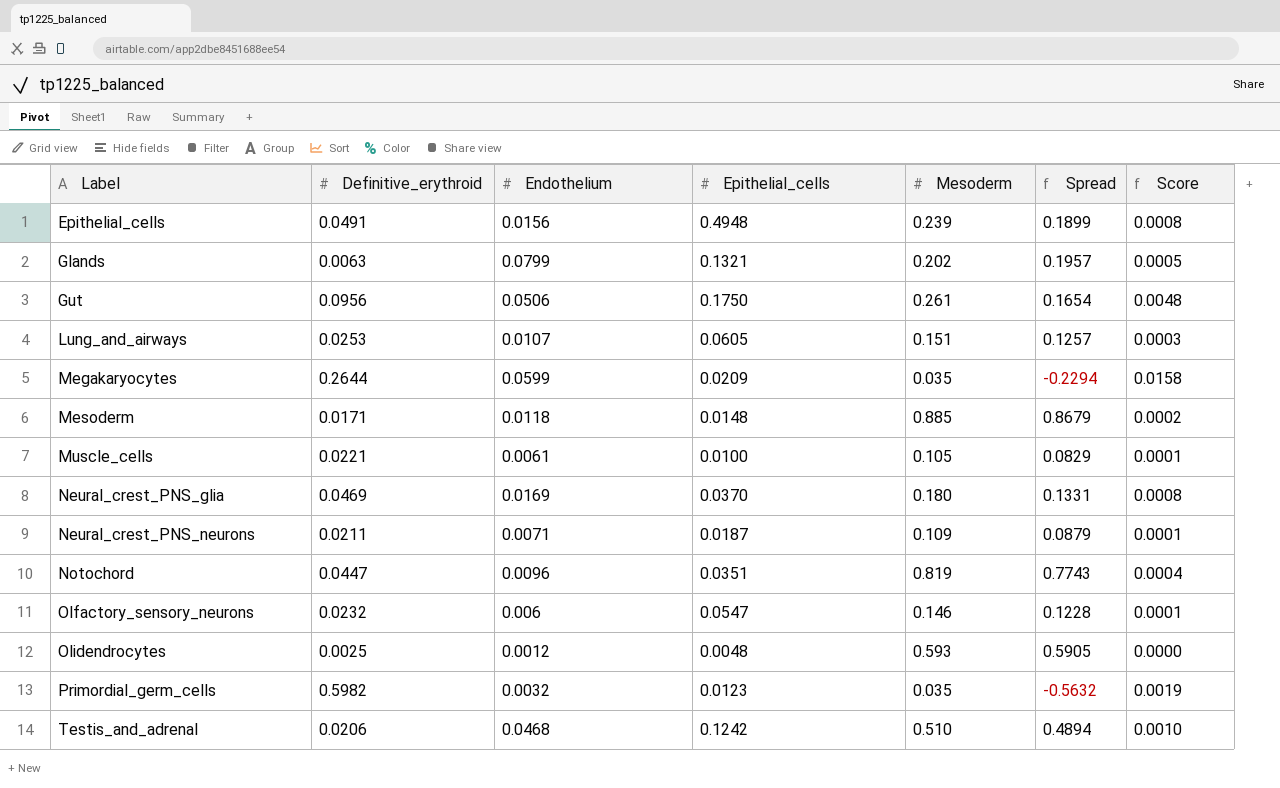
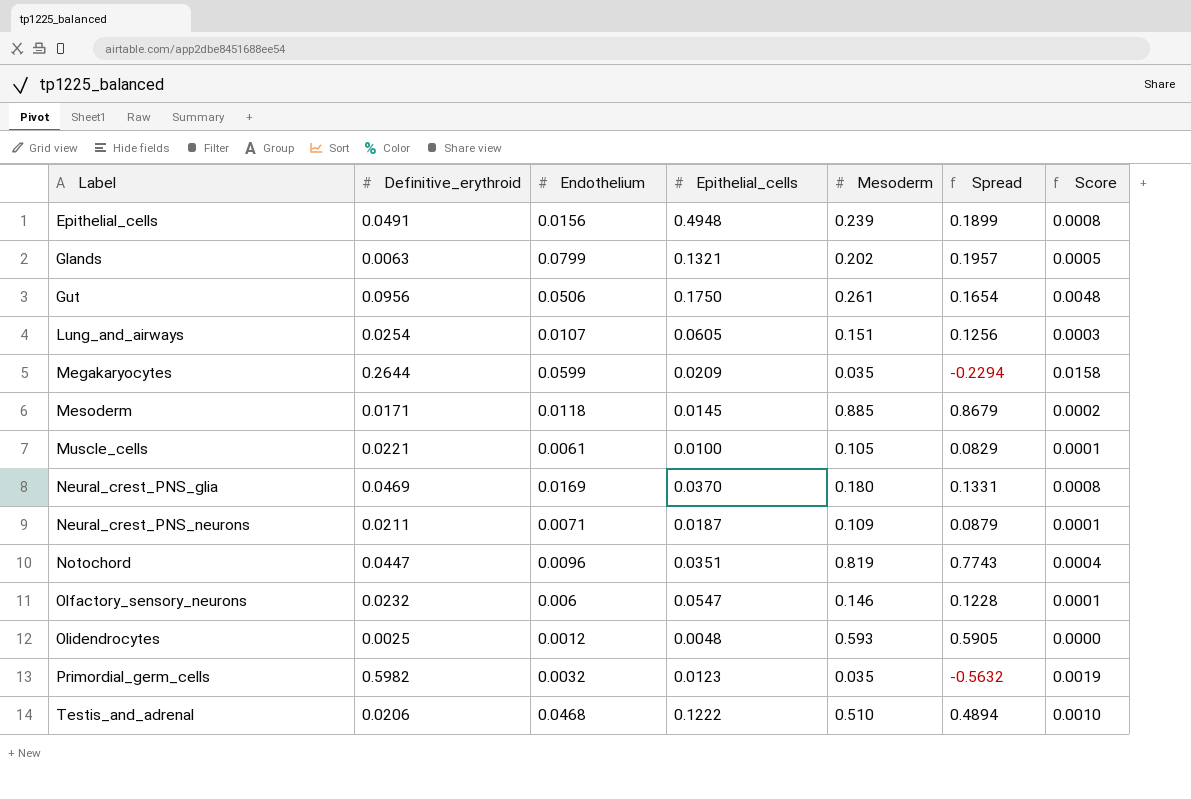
Lung_and_airways | Definitive_erythroid: 0.0253 -> 0.0254
Lung_and_airways | Spread: 0.1257 -> 0.1256
Mesoderm | Epithelial_cells: 0.0148 -> 0.0145
Testis_and_adrenal | Epithelial_cells: 0.1242 -> 0.1222

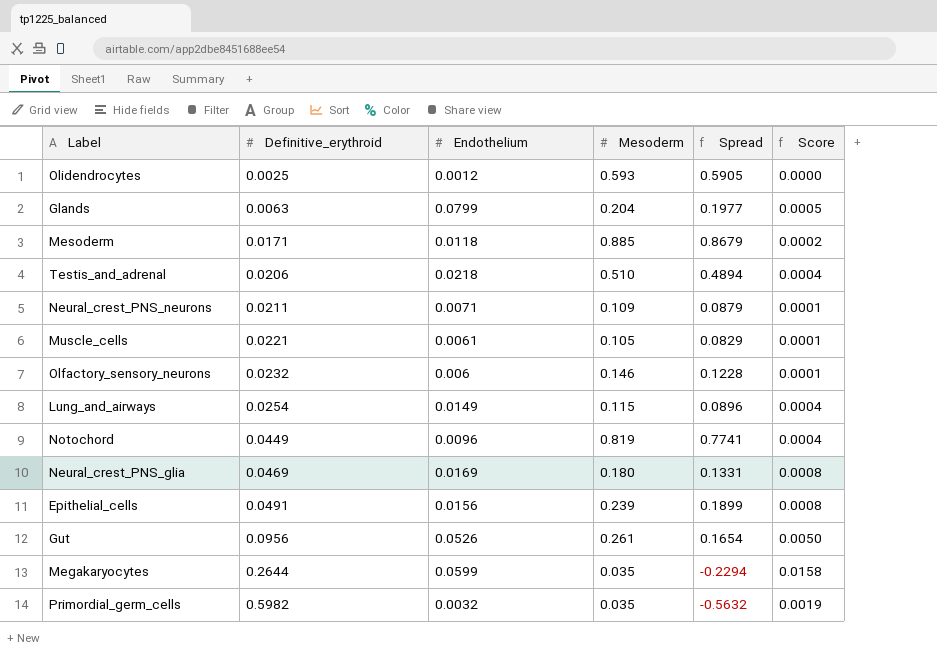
row order: Label ascending -> Definitive_erythroid ascending
column Epithelial_cells | position: 4 -> none
Glands | Mesoderm: 0.202 -> 0.204
Glands | Spread: 0.1957 -> 0.1977
Testis_and_adrenal | Endothelium: 0.0468 -> 0.0218
Testis_and_adrenal | Score: 0.0010 -> 0.0004
Lung_and_airways | Endothelium: 0.0107 -> 0.0149
Lung_and_airways | Mesoderm: 0.151 -> 0.115
Lung_and_airways | Spread: 0.1256 -> 0.0896
Lung_and_airways | Score: 0.0003 -> 0.0004
Notochord | Definitive_erythroid: 0.0447 -> 0.0449
Notochord | Spread: 0.7743 -> 0.7741
Gut | Endothelium: 0.0506 -> 0.0526
Gut | Score: 0.0048 -> 0.0050

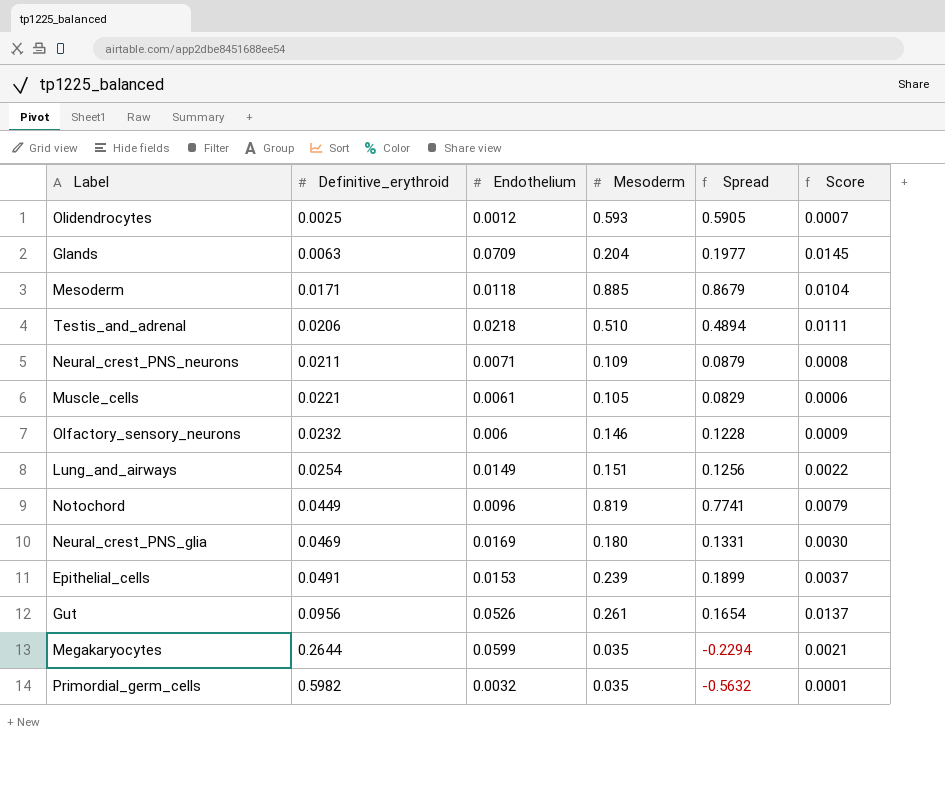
column Score | formula: [Definitive_erythroid] * [Endothelium] -> [Endothelium] * [Mesoderm]
Glands | Endothelium: 0.0799 -> 0.0709
Lung_and_airways | Mesoderm: 0.115 -> 0.151
Lung_and_airways | Spread: 0.0896 -> 0.1256
Epithelial_cells | Endothelium: 0.0156 -> 0.0153

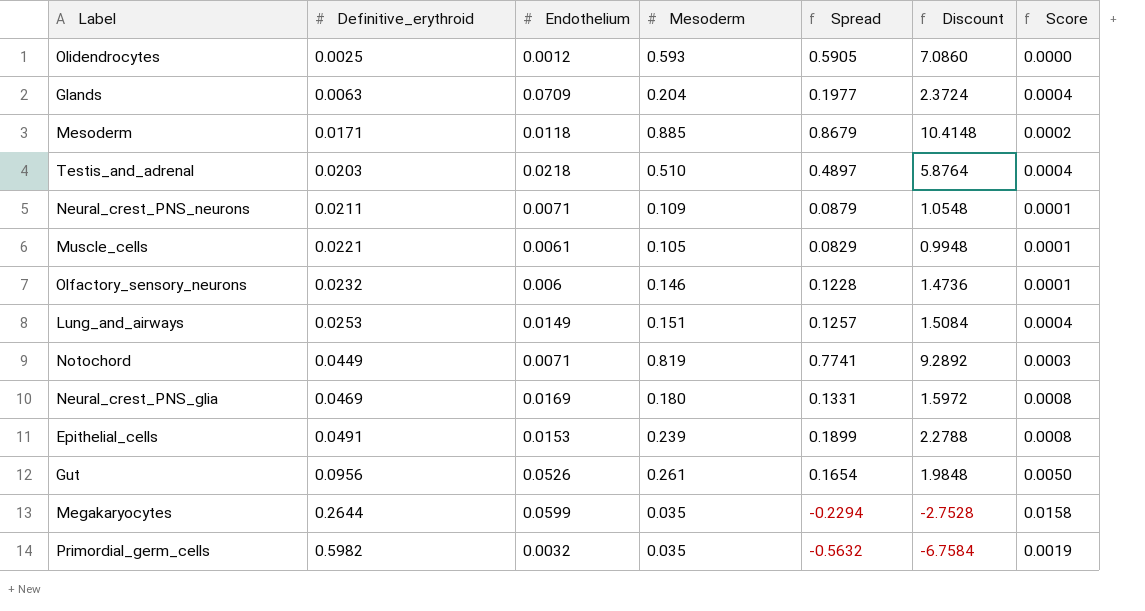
column Discount | formula: none -> [Spread] * 12
column Score | formula: [Endothelium] * [Mesoderm] -> [Definitive_erythroid] * [Endothelium]
Testis_and_adrenal | Definitive_erythroid: 0.0206 -> 0.0203
Testis_and_adrenal | Spread: 0.4894 -> 0.4897
Lung_and_airways | Definitive_erythroid: 0.0254 -> 0.0253
Lung_and_airways | Spread: 0.1256 -> 0.1257
Notochord | Endothelium: 0.0096 -> 0.0071

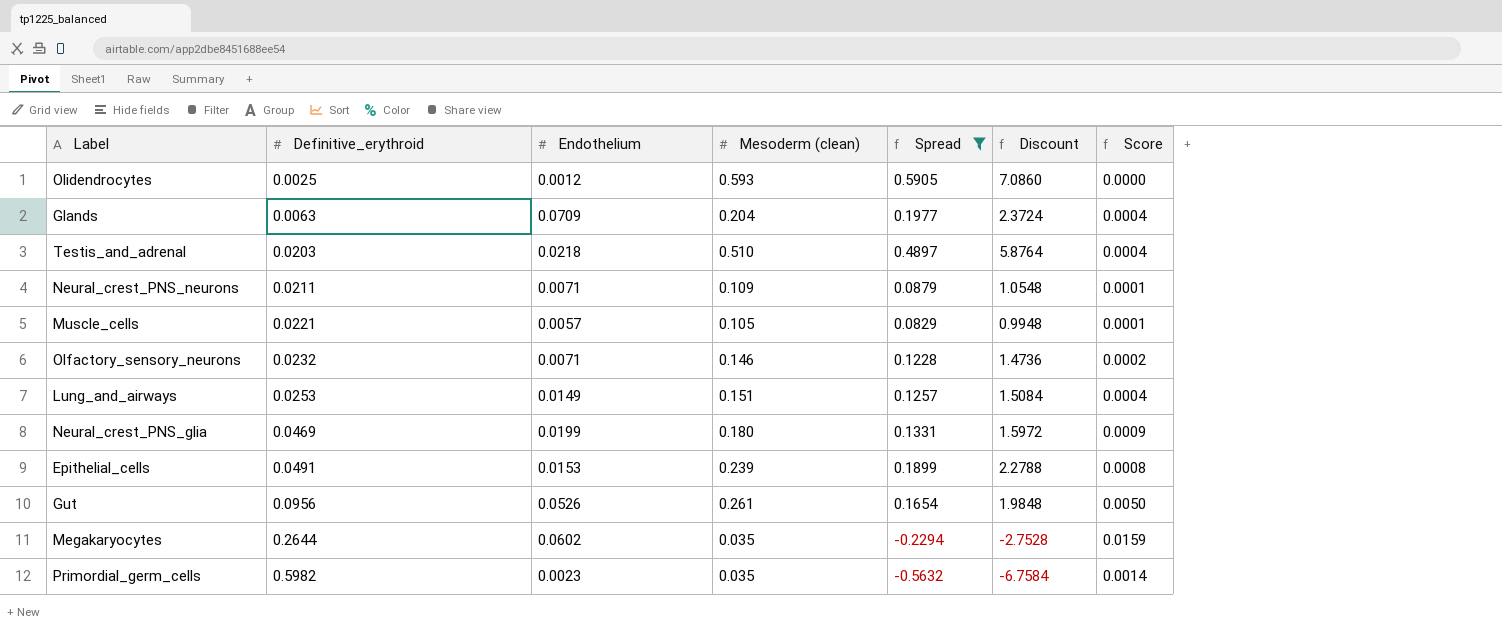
filter: none -> Spread <= 0.5905
column name: Mesoderm -> Mesoderm (clean)
Muscle_cells | Endothelium: 0.0061 -> 0.0057
Olfactory_sensory_neurons | Endothelium: 0.006 -> 0.0071
Olfactory_sensory_neurons | Score: 0.0001 -> 0.0002
Neural_crest_PNS_glia | Endothelium: 0.0169 -> 0.0199
Neural_crest_PNS_glia | Score: 0.0008 -> 0.0009
Megakaryocytes | Endothelium: 0.0599 -> 0.0602
Megakaryocytes | Score: 0.0158 -> 0.0159
Primordial_germ_cells | Endothelium: 0.0032 -> 0.0023
Primordial_germ_cells | Score: 0.0019 -> 0.0014

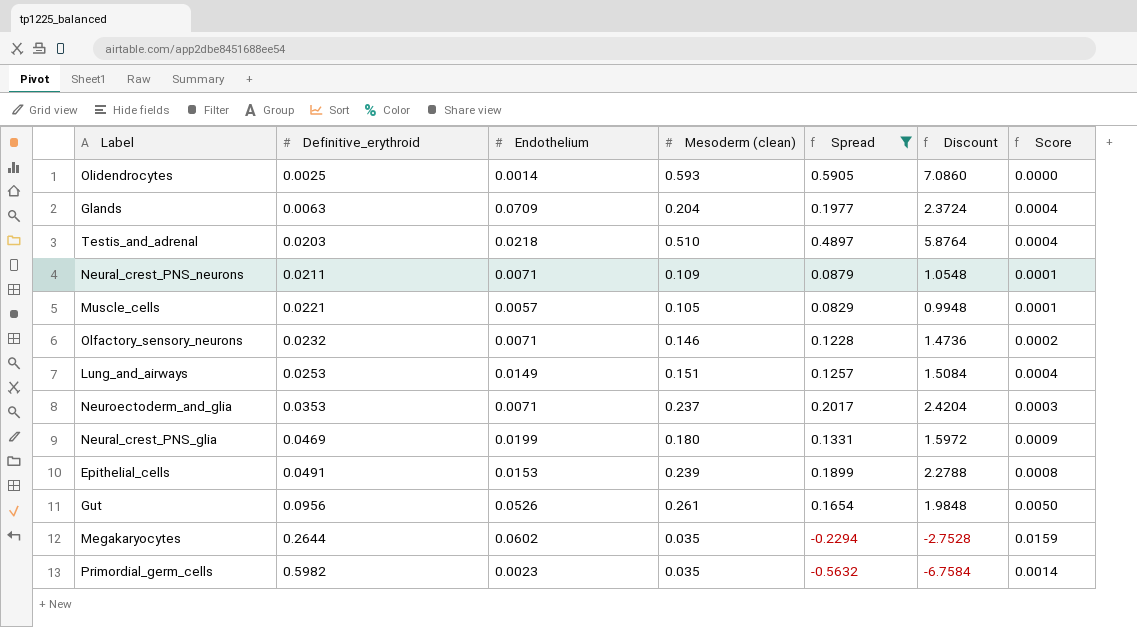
Olidendrocytes | Endothelium: 0.0012 -> 0.0014
row Neuroectoderm_and_glia: none -> 0.0353 | 0.0071 | 0.237 | 0.2017 | 2.4204 | 0.0003

